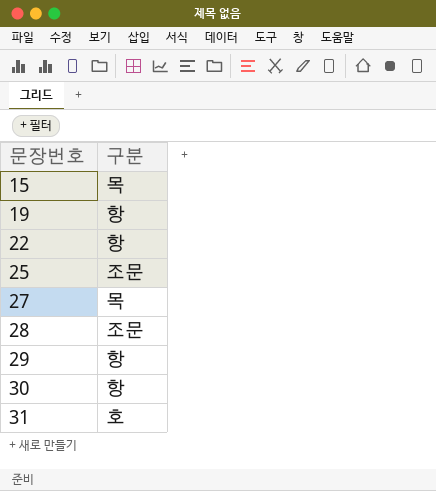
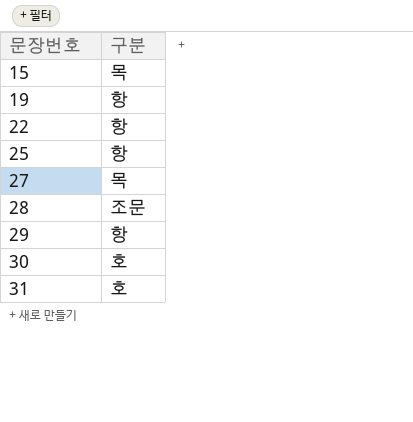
25 | 구분: 조문 -> 항
30 | 구분: 항 -> 호

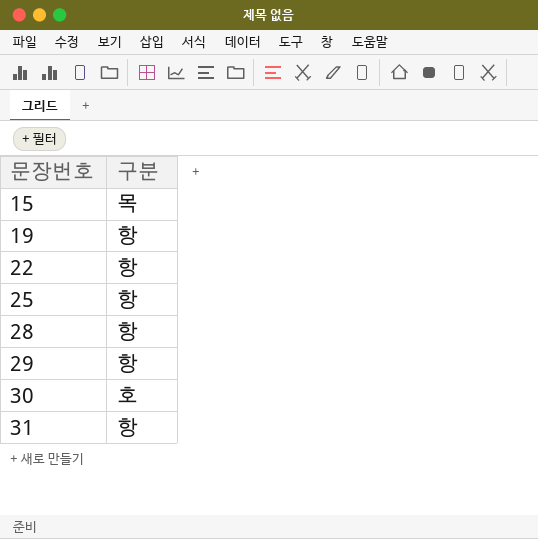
row 27: 목 -> none
28 | 구분: 조문 -> 항
31 | 구분: 호 -> 항

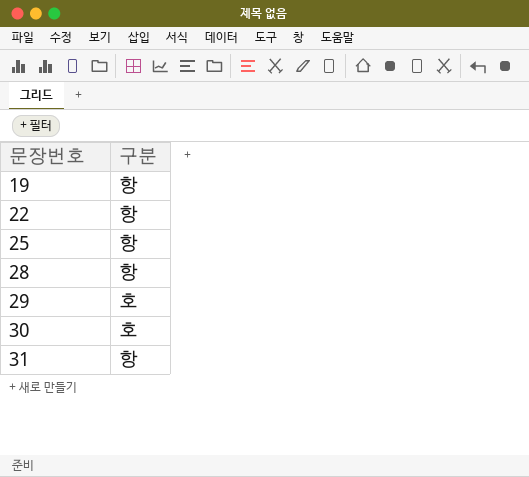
row 15: 목 -> none
29 | 구분: 항 -> 호

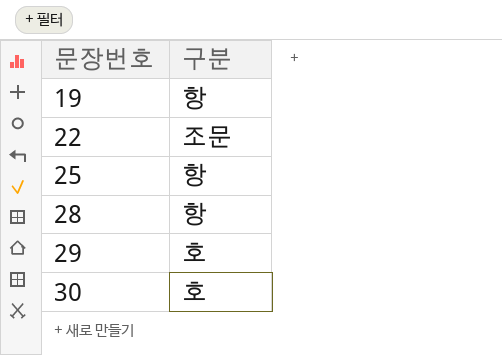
row 31: 항 -> none
22 | 구분: 항 -> 조문

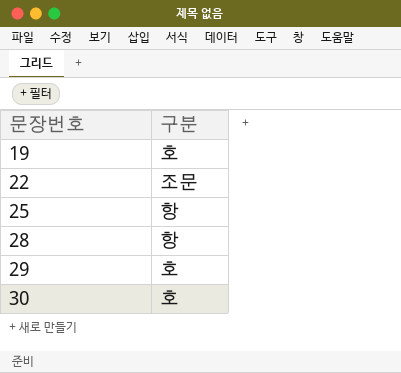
19 | 구분: 항 -> 호

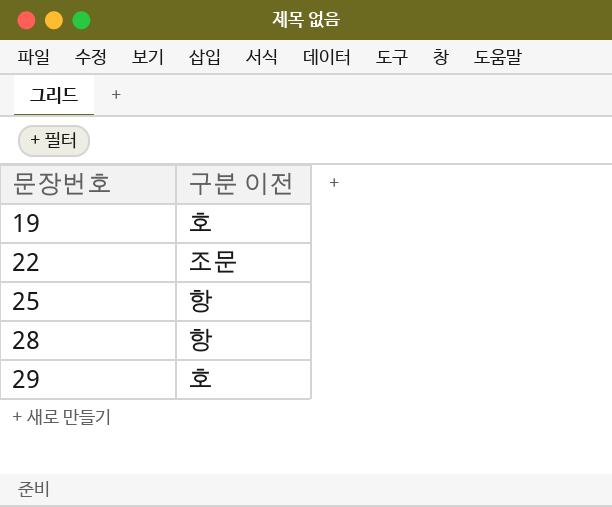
column name: 구분 -> 구분 이전
row 30: 호 -> none

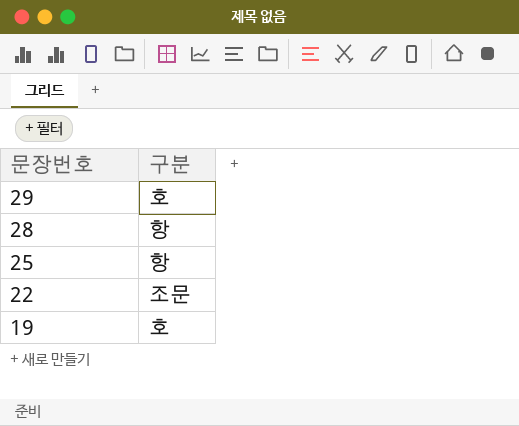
row order: 문장번호 ascending -> 문장번호 descending
column name: 구분 이전 -> 구분

